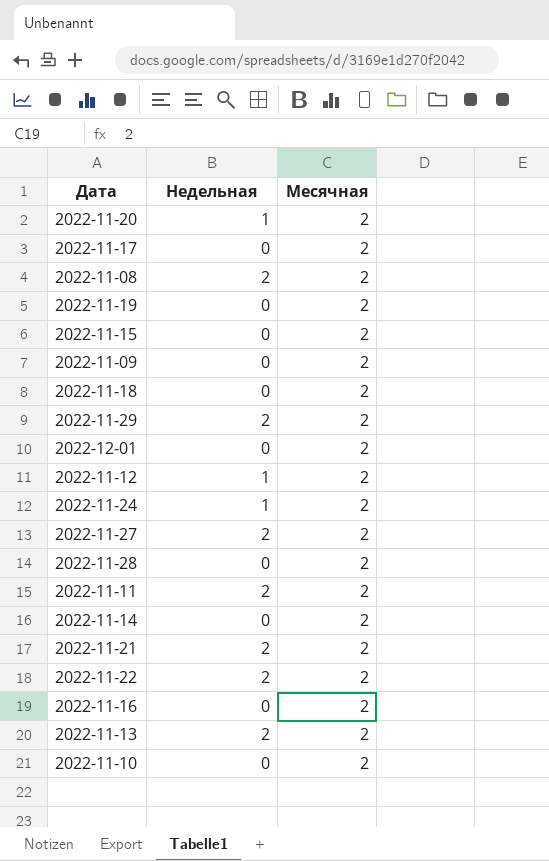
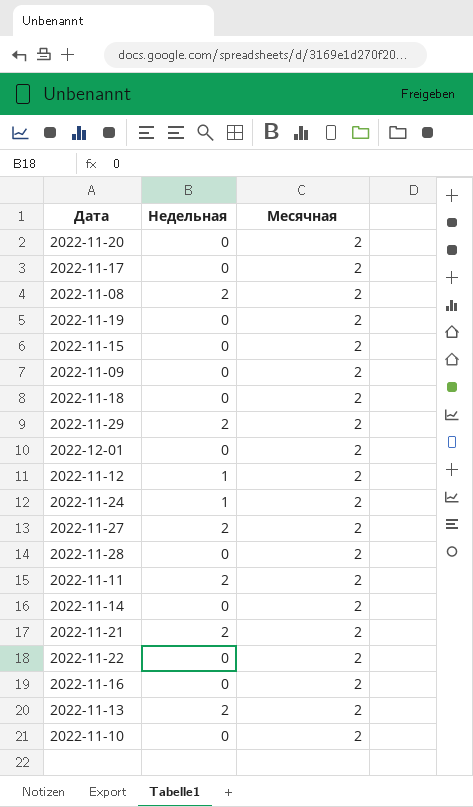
2022-11-20 | Недельная: 1 -> 0
2022-11-22 | Недельная: 2 -> 0

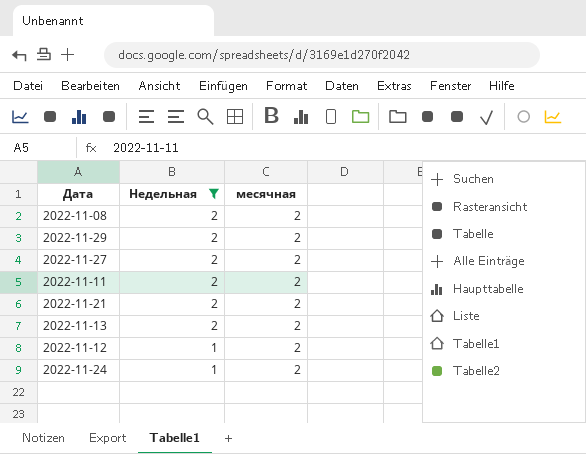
filter: none -> Недельная != 0
row order: none -> Недельная descending
column name: Месячная -> месячная

